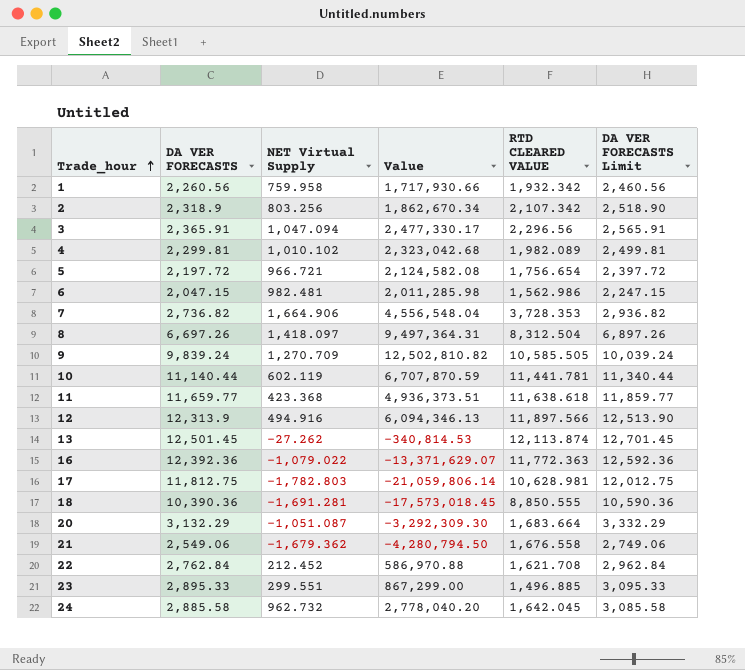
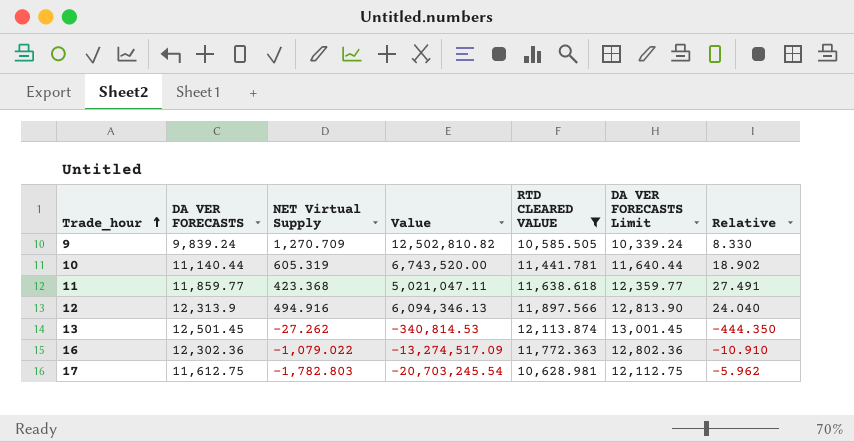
filter: none -> RTD CLEARED VALUE >= 10,585.505
column DA VER FORECASTS Limit | formula: [DA VER FORECASTS] + 200 -> [DA VER FORECASTS] + 500
column Relative | formula: none -> [RTD CLEARED VALUE] / [NET Virtual Supply]
10 | NET Virtual Supply: 602.119 -> 605.319
10 | Value: 6,707,870.59 -> 6,743,520.00
11 | DA VER FORECASTS: 11,659.77 -> 11,859.77
11 | Value: 4,936,373.51 -> 5,021,047.11
16 | DA VER FORECASTS: 12,392.36 -> 12,302.36
16 | Value: -13,371,629.07 -> -13,274,517.09
17 | DA VER FORECASTS: 11,812.75 -> 11,612.75
17 | Value: -21,059,806.14 -> -20,703,245.54

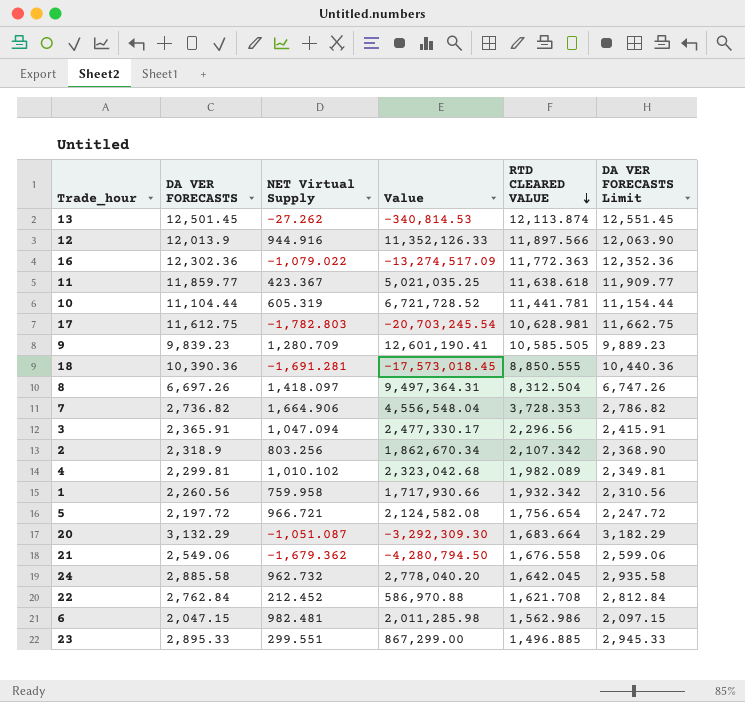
filter: RTD CLEARED VALUE >= 10,585.505 -> none
row order: Trade_hour ascending -> RTD CLEARED VALUE descending
column Relative | formula: [RTD CLEARED VALUE] / [NET Virtual Supply] -> none
column DA VER FORECASTS Limit | formula: [DA VER FORECASTS] + 500 -> [DA VER FORECASTS] + 50
12 | DA VER FORECASTS: 12,313.9 -> 12,013.9
12 | NET Virtual Supply: 494.916 -> 944.916
12 | Value: 6,094,346.13 -> 11,352,126.33
11 | NET Virtual Supply: 423.368 -> 423.367
11 | Value: 5,021,047.11 -> 5,021,035.25
10 | DA VER FORECASTS: 11,140.44 -> 11,104.44
10 | Value: 6,743,520.00 -> 6,721,728.52
9 | DA VER FORECASTS: 9,839.24 -> 9,839.23
9 | NET Virtual Supply: 1,270.709 -> 1,280.709
9 | Value: 12,502,810.82 -> 12,601,190.41

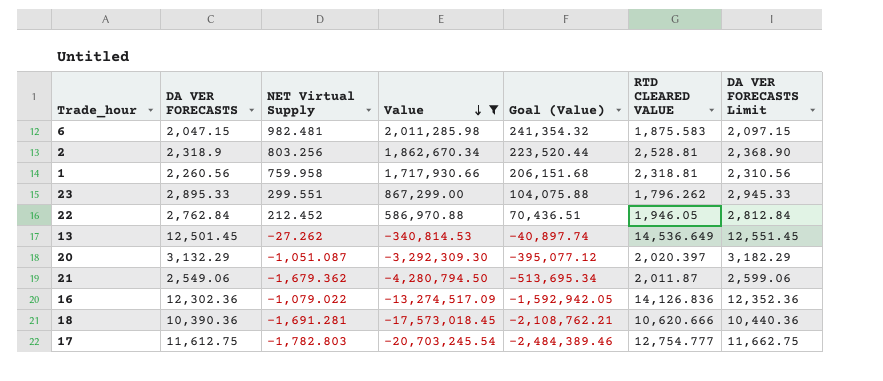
filter: none -> Value <= 2,011,285.98
row order: RTD CLEARED VALUE descending -> Value descending
column Goal (Value) | formula: none -> [Value] * 0.12
6 | RTD CLEARED VALUE: 1,562.986 -> 1,875.583
2 | RTD CLEARED VALUE: 2,107.342 -> 2,528.81
1 | RTD CLEARED VALUE: 1,932.342 -> 2,318.81
23 | RTD CLEARED VALUE: 1,496.885 -> 1,796.262
22 | RTD CLEARED VALUE: 1,621.708 -> 1,946.05
13 | RTD CLEARED VALUE: 12,113.874 -> 14,536.649
20 | RTD CLEARED VALUE: 1,683.664 -> 2,020.397
21 | RTD CLEARED VALUE: 1,676.558 -> 2,011.87
16 | RTD CLEARED VALUE: 11,772.363 -> 14,126.836
18 | RTD CLEARED VALUE: 8,850.555 -> 10,620.666
17 | RTD CLEARED VALUE: 10,628.981 -> 12,754.777

